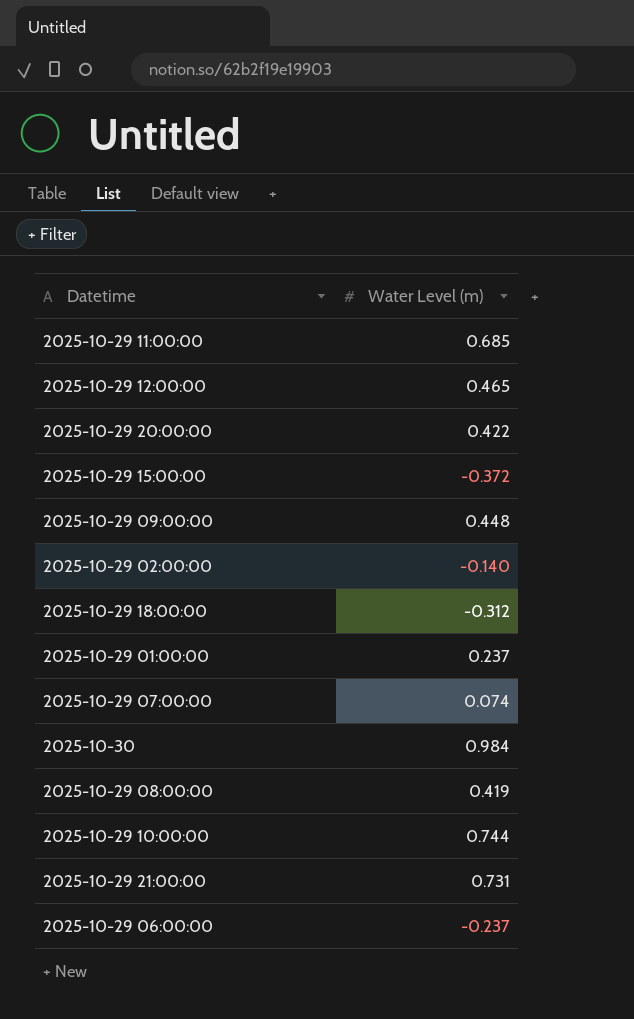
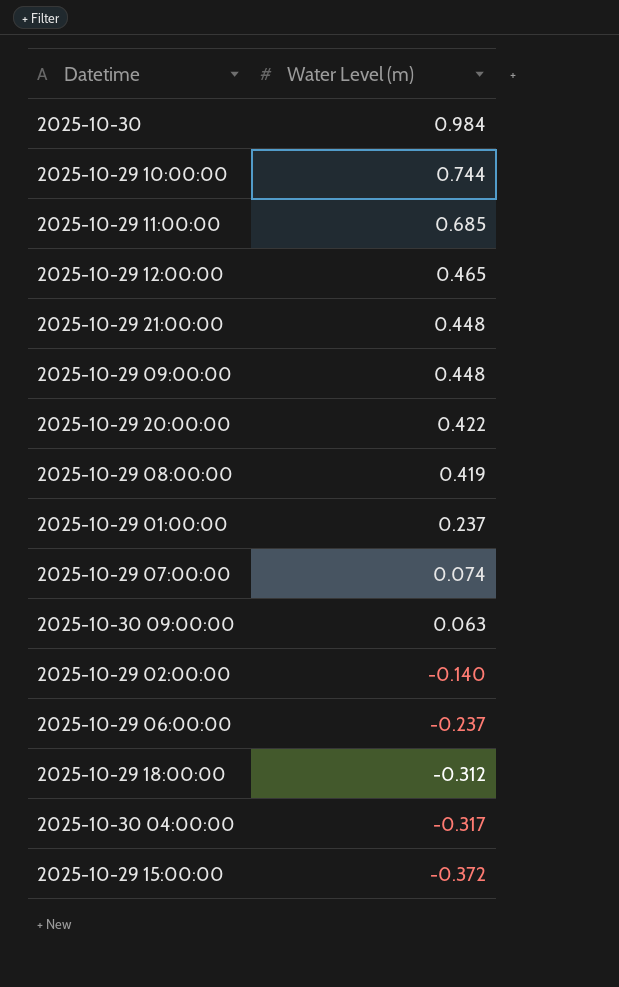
row order: none -> Water Level (m) descending
2025-10-29 21:00:00 | Water Level (m): 0.731 -> 0.448
row 2025-10-30 09:00:00: none -> 0.063
row 2025-10-30 04:00:00: none -> -0.317

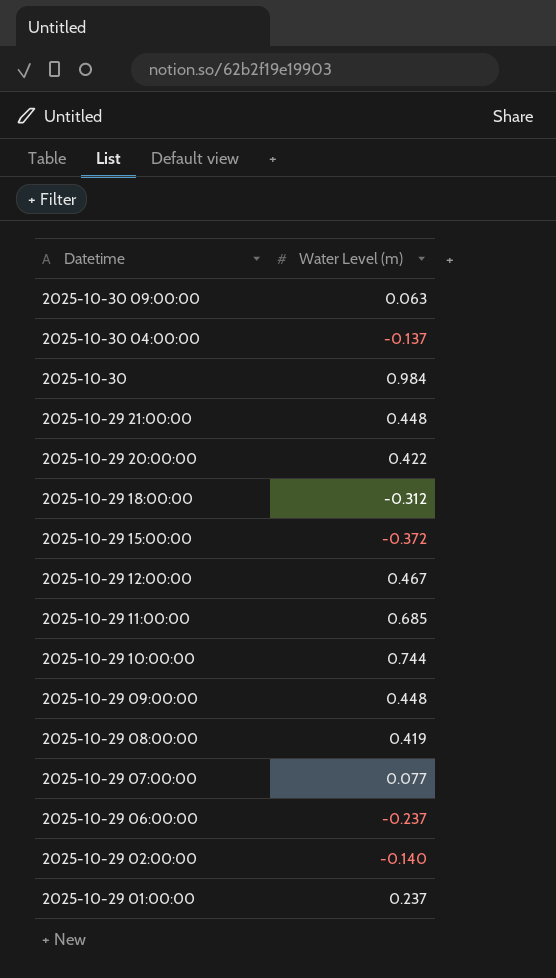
row order: Water Level (m) descending -> Datetime descending
2025-10-30 04:00:00 | Water Level (m): -0.317 -> -0.137
2025-10-29 12:00:00 | Water Level (m): 0.465 -> 0.467
2025-10-29 07:00:00 | Water Level (m): 0.074 -> 0.077

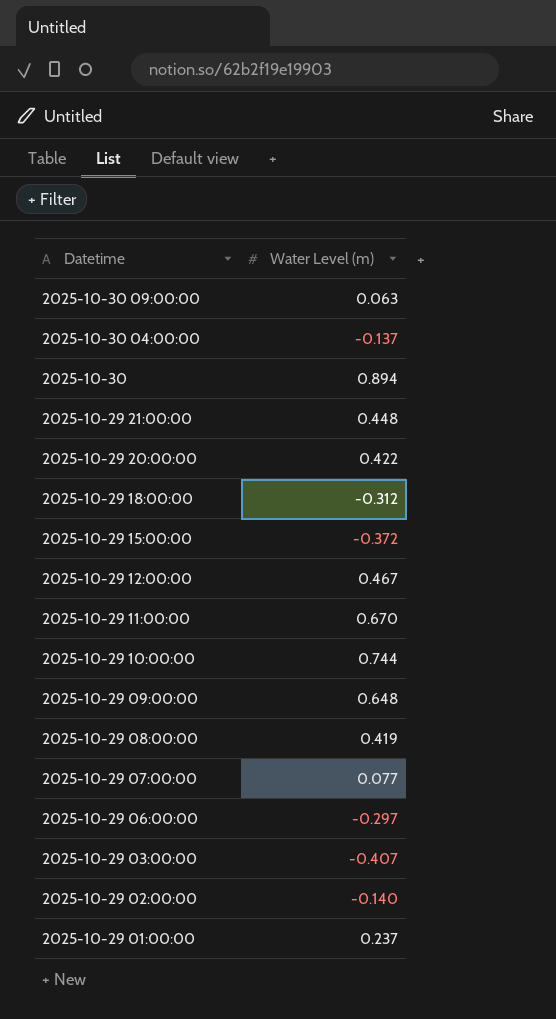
2025-10-30 | Water Level (m): 0.984 -> 0.894
2025-10-29 11:00:00 | Water Level (m): 0.685 -> 0.670
2025-10-29 09:00:00 | Water Level (m): 0.448 -> 0.648
2025-10-29 06:00:00 | Water Level (m): -0.237 -> -0.297
row 2025-10-29 03:00:00: none -> -0.407

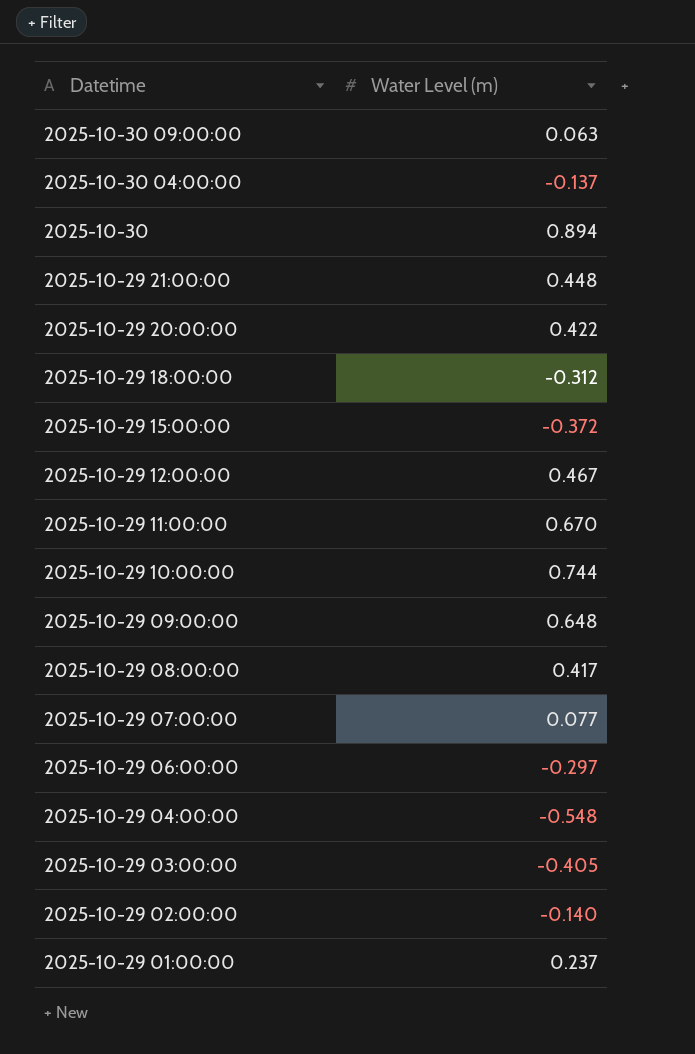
2025-10-29 08:00:00 | Water Level (m): 0.419 -> 0.417
row 2025-10-29 04:00:00: none -> -0.548
2025-10-29 03:00:00 | Water Level (m): -0.407 -> -0.405

